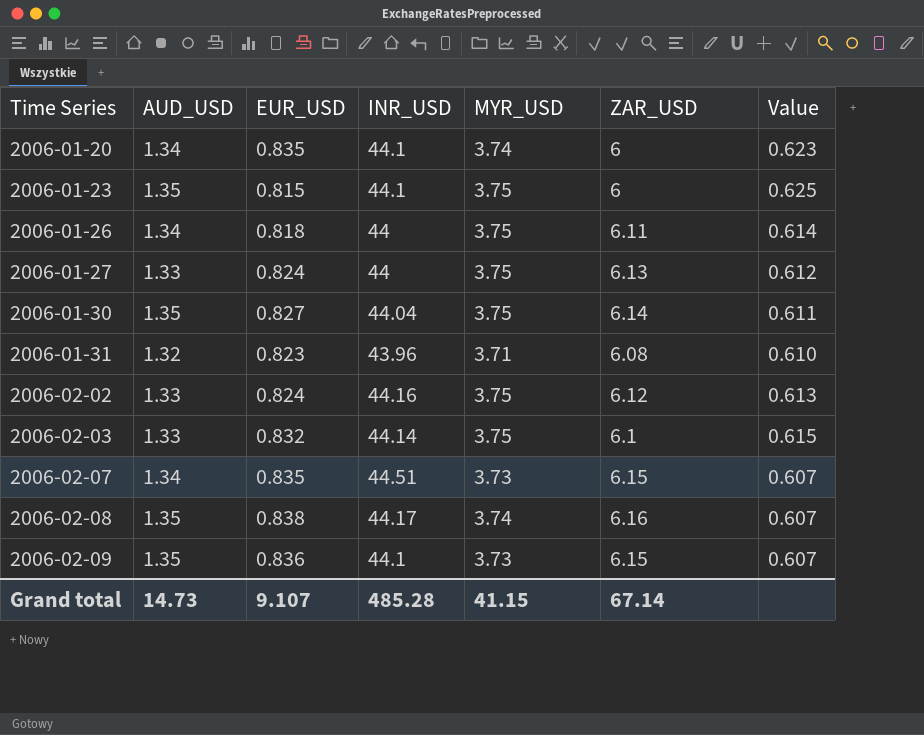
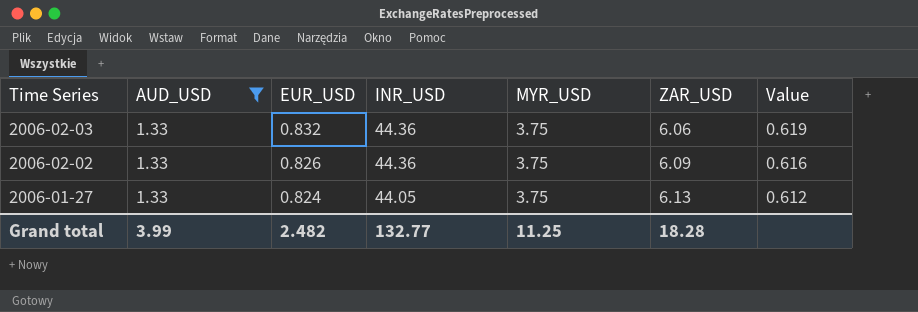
filter: none -> AUD_USD = 1.33
row order: Time Series ascending -> Time Series descending
2006-02-03 | INR_USD: 44.14 -> 44.36
2006-02-03 | ZAR_USD: 6.1 -> 6.06
2006-02-03 | Value: 0.615 -> 0.619
2006-02-02 | EUR_USD: 0.824 -> 0.826
2006-02-02 | INR_USD: 44.16 -> 44.36
2006-02-02 | ZAR_USD: 6.12 -> 6.09
2006-02-02 | Value: 0.613 -> 0.616
2006-01-27 | INR_USD: 44 -> 44.05
Grand total | AUD_USD: 14.73 -> 3.99
Grand total | EUR_USD: 9.107 -> 2.482
Grand total | INR_USD: 485.28 -> 132.77
Grand total | MYR_USD: 41.15 -> 11.25
Grand total | ZAR_USD: 67.14 -> 18.28

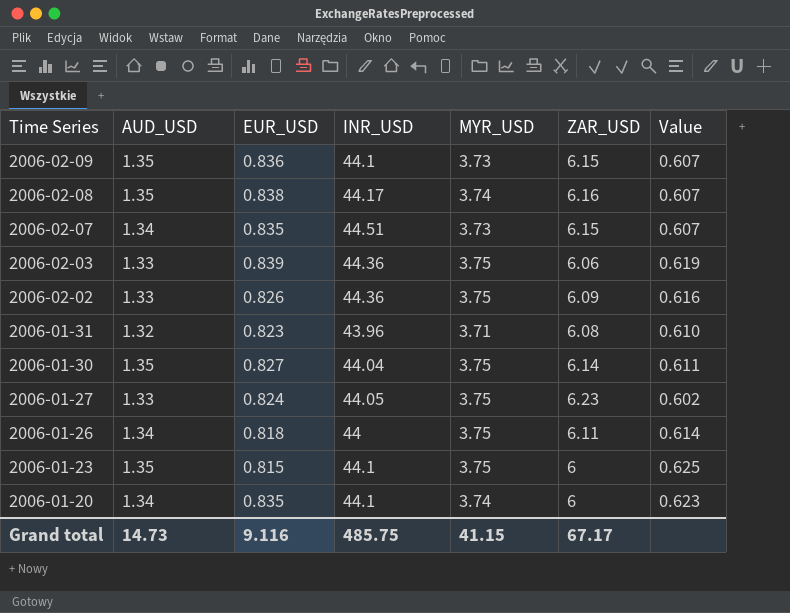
filter: AUD_USD = 1.33 -> none
2006-02-03 | EUR_USD: 0.832 -> 0.839
2006-01-27 | ZAR_USD: 6.13 -> 6.23
2006-01-27 | Value: 0.612 -> 0.602
Grand total | AUD_USD: 3.99 -> 14.73
Grand total | EUR_USD: 2.482 -> 9.116
Grand total | INR_USD: 132.77 -> 485.75
Grand total | MYR_USD: 11.25 -> 41.15
Grand total | ZAR_USD: 18.28 -> 67.17

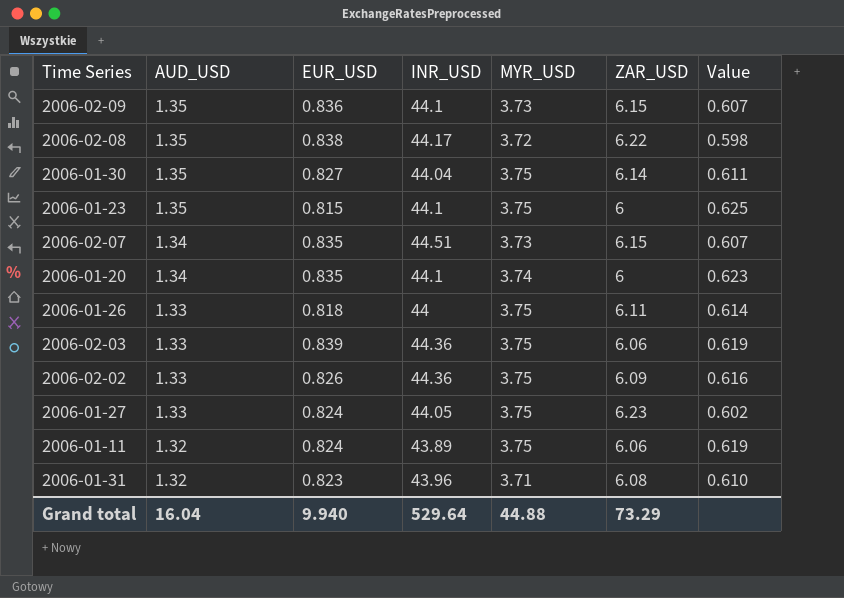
row order: Time Series descending -> AUD_USD descending
2006-02-08 | MYR_USD: 3.74 -> 3.72
2006-02-08 | ZAR_USD: 6.16 -> 6.22
2006-02-08 | Value: 0.607 -> 0.598
2006-01-26 | AUD_USD: 1.34 -> 1.33
row 2006-01-11: none -> 1.32 | 0.824 | 43.89 | 3.75 | 6.06 | 0.619
Grand total | AUD_USD: 14.73 -> 16.04
Grand total | EUR_USD: 9.116 -> 9.940
Grand total | INR_USD: 485.75 -> 529.64
Grand total | MYR_USD: 41.15 -> 44.88
Grand total | ZAR_USD: 67.17 -> 73.29

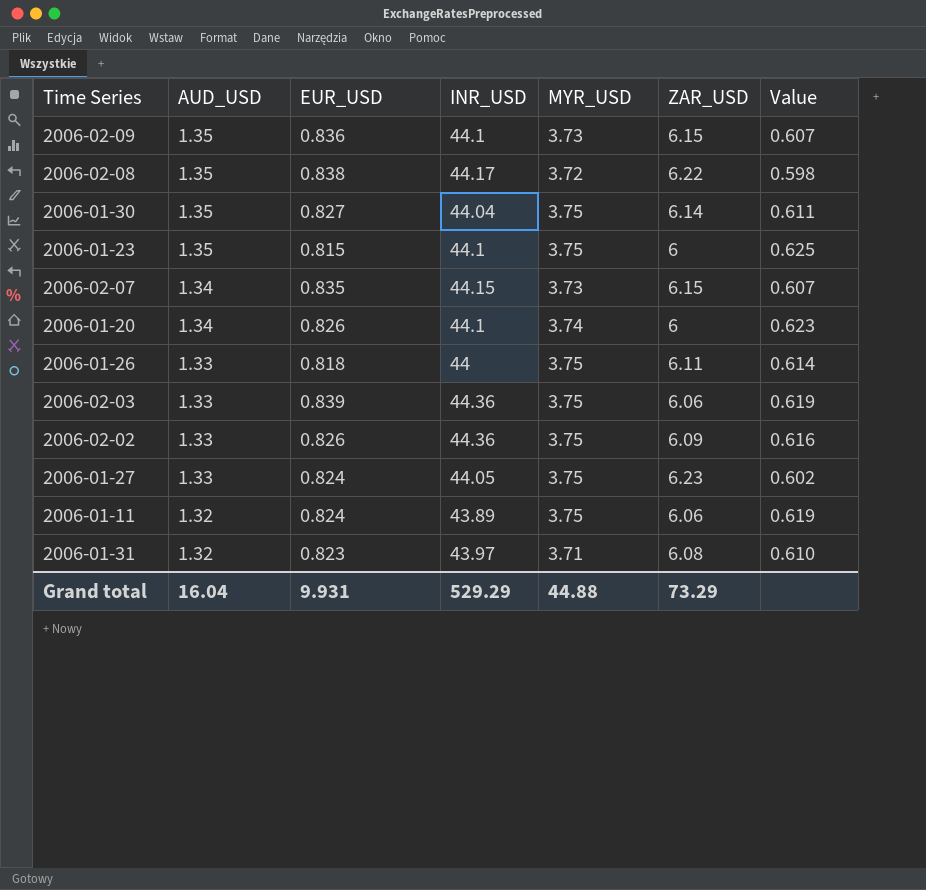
2006-02-07 | INR_USD: 44.51 -> 44.15
2006-01-20 | EUR_USD: 0.835 -> 0.826
2006-01-31 | INR_USD: 43.96 -> 43.97
Grand total | EUR_USD: 9.940 -> 9.931
Grand total | INR_USD: 529.64 -> 529.29

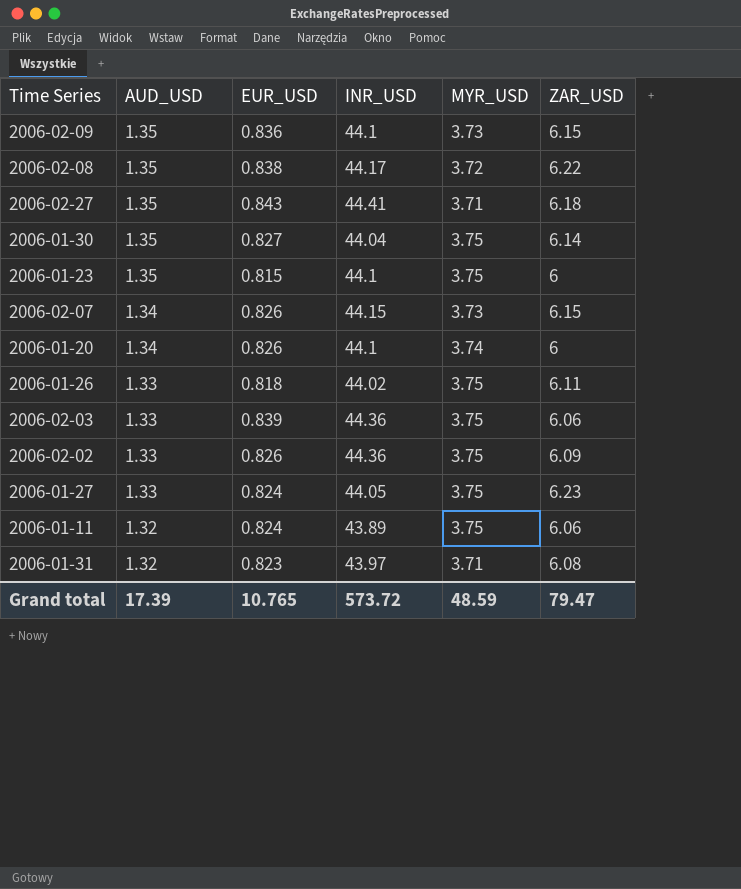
column Value | formula: [MYR_USD] / [ZAR_USD] -> none
row 2006-02-27: none -> 1.35 | 0.843 | 44.41 | 3.71 | 6.18
2006-02-07 | EUR_USD: 0.835 -> 0.826
2006-01-26 | INR_USD: 44 -> 44.02
Grand total | AUD_USD: 16.04 -> 17.39
Grand total | EUR_USD: 9.931 -> 10.765
Grand total | INR_USD: 529.29 -> 573.72
Grand total | MYR_USD: 44.88 -> 48.59
Grand total | ZAR_USD: 73.29 -> 79.47

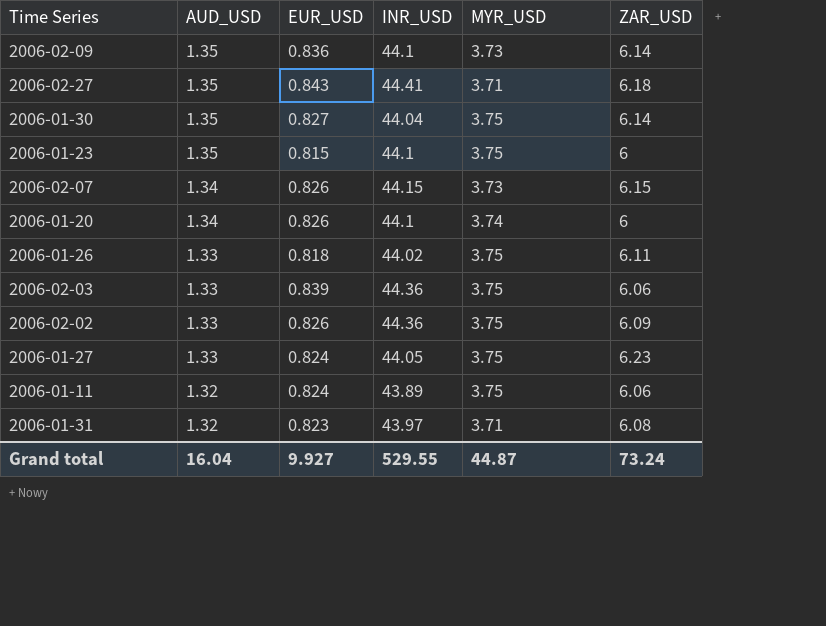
row 2006-02-08: 1.35 | 0.838 | 44.17 | 3.72 | 6.22 -> none
2006-02-09 | ZAR_USD: 6.15 -> 6.14
Grand total | AUD_USD: 17.39 -> 16.04
Grand total | EUR_USD: 10.765 -> 9.927
Grand total | INR_USD: 573.72 -> 529.55
Grand total | MYR_USD: 48.59 -> 44.87
Grand total | ZAR_USD: 79.47 -> 73.24

